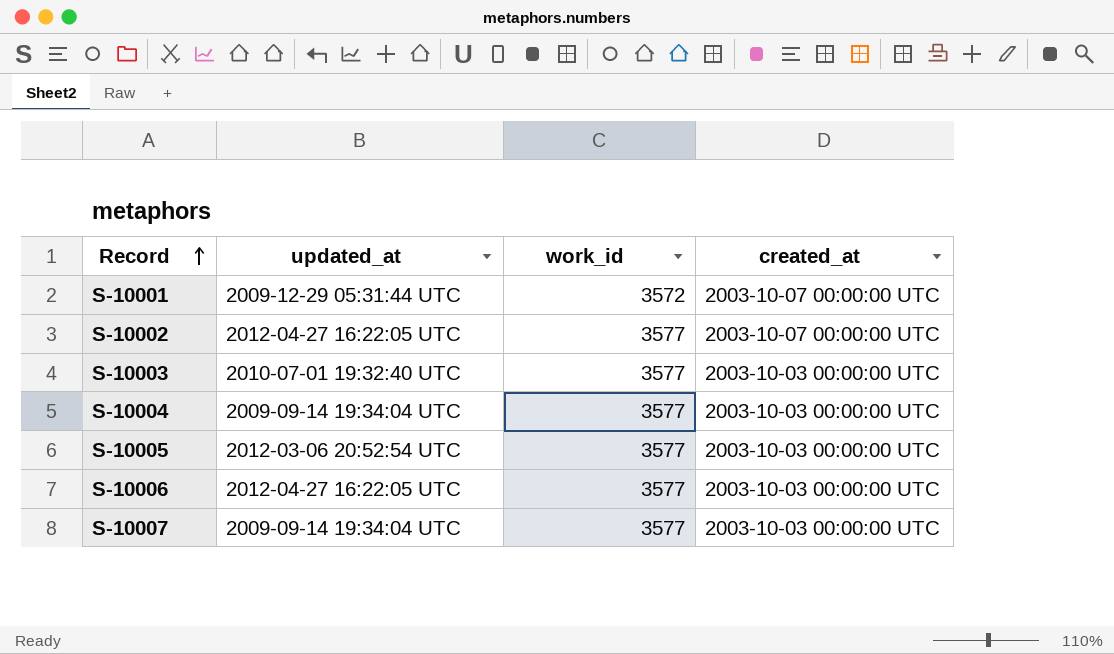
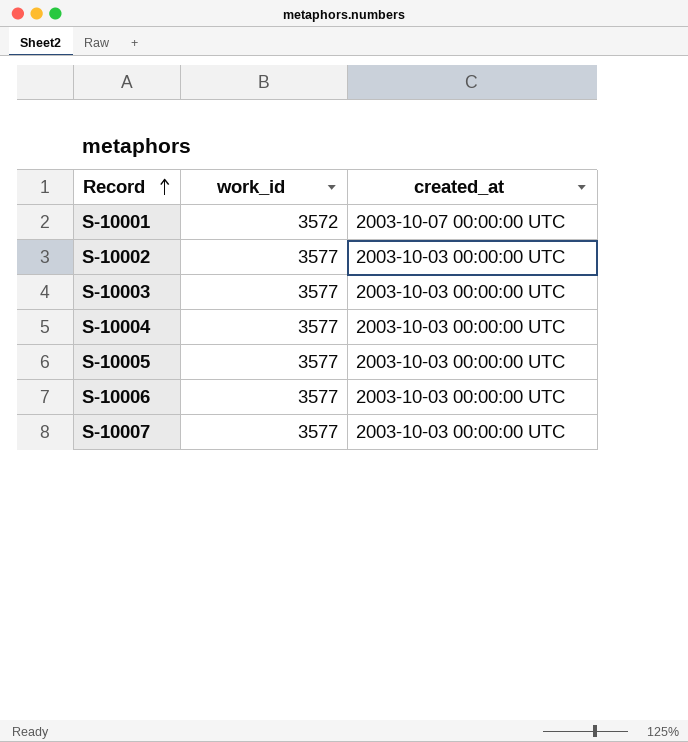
column updated_at | position: 2 -> none
S-10002 | created_at: 2003-10-07 00:00:00 UTC -> 2003-10-03 00:00:00 UTC

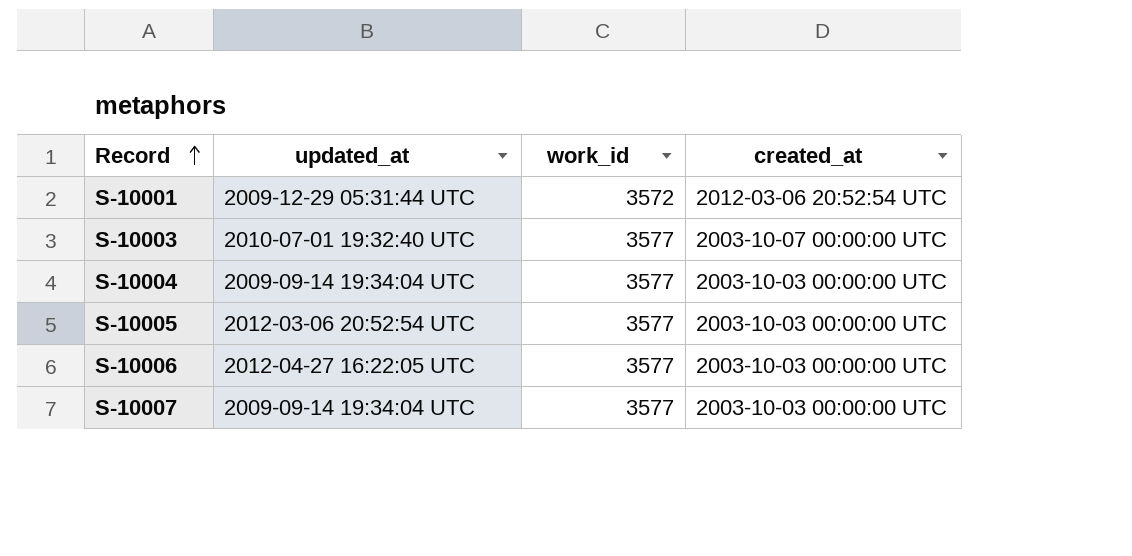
column updated_at | position: none -> 2
row S-10002: 3577 | 2003-10-03 00:00:00 UTC -> none
S-10001 | created_at: 2003-10-07 00:00:00 UTC -> 2012-03-06 20:52:54 UTC
S-10003 | created_at: 2003-10-03 00:00:00 UTC -> 2003-10-07 00:00:00 UTC

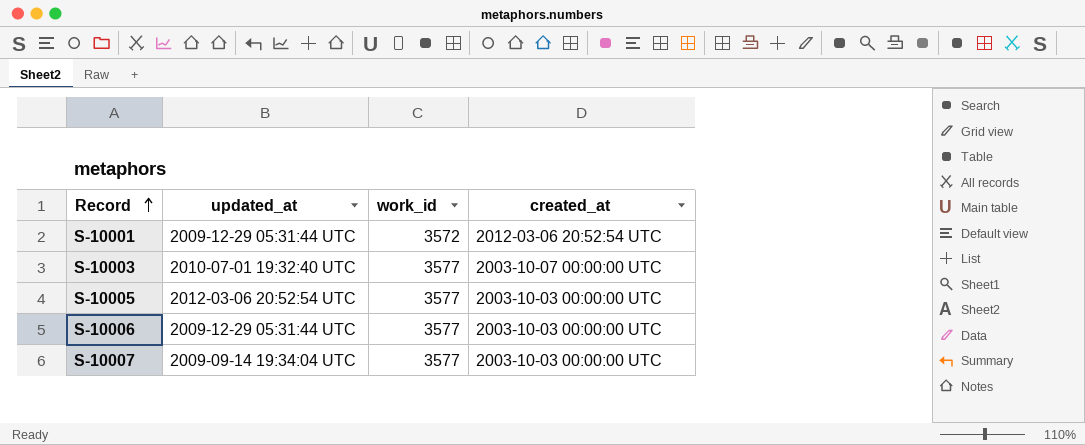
row S-10004: 2009-09-14 19:34:04 UTC | 3577 | 2003-10-03 00:00:00 UTC -> none
S-10006 | updated_at: 2012-04-27 16:22:05 UTC -> 2009-12-29 05:31:44 UTC

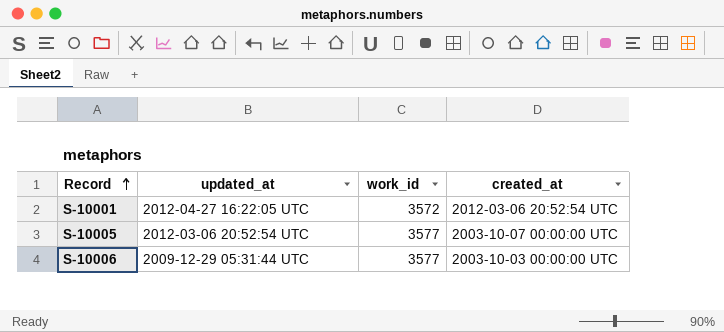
row S-10003: 2010-07-01 19:32:40 UTC | 3577 | 2003-10-07 00:00:00 UTC -> none
row S-10007: 2009-09-14 19:34:04 UTC | 3577 | 2003-10-03 00:00:00 UTC -> none
S-10001 | updated_at: 2009-12-29 05:31:44 UTC -> 2012-04-27 16:22:05 UTC
S-10005 | created_at: 2003-10-03 00:00:00 UTC -> 2003-10-07 00:00:00 UTC

